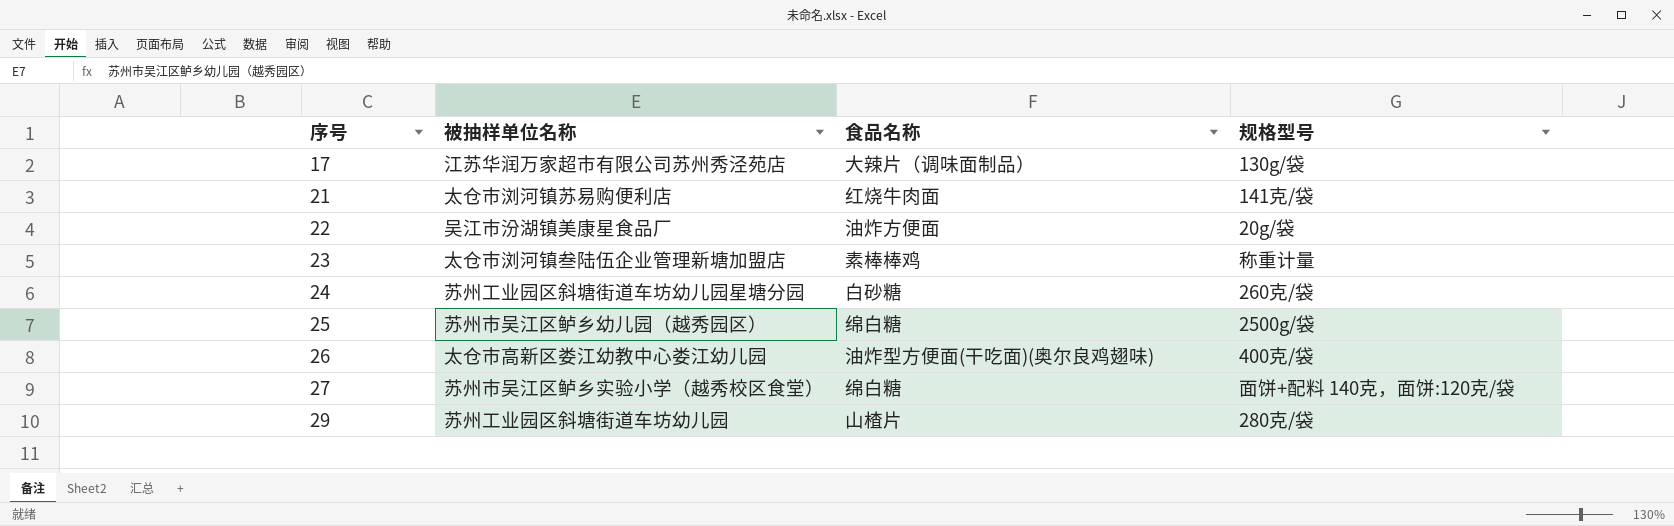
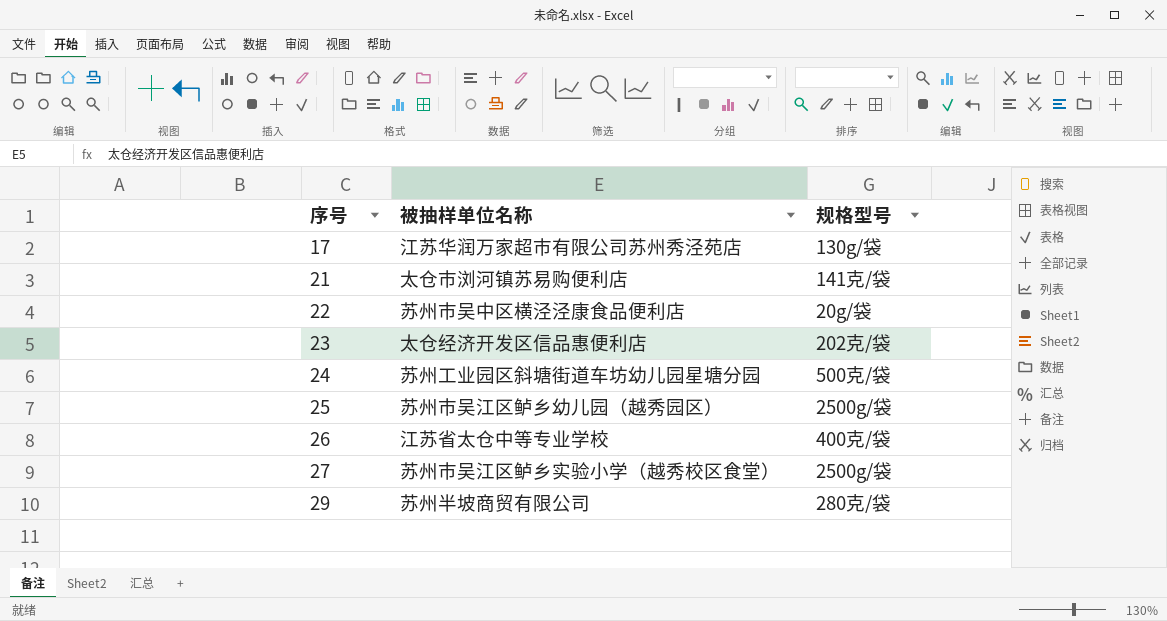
column 食品名称 | position: 3 -> none
22 | 被抽样单位名称: 吴江市汾湖镇美康星食品厂 -> 苏州市吴中区横泾泾康食品便利店
23 | 被抽样单位名称: 太仓市浏河镇叁陆伍企业管理新塘加盟店 -> 太仓经济开发区信品惠便利店
23 | 规格型号: 称重计量 -> 202克/袋
24 | 规格型号: 260克/袋 -> 500克/袋
26 | 被抽样单位名称: 太仓市高新区娄江幼教中心娄江幼儿园 -> 江苏省太仓中等专业学校
27 | 规格型号: 面饼+配料 140克，面饼:120克/袋 -> 2500g/袋
29 | 被抽样单位名称: 苏州工业园区斜塘街道车坊幼儿园 -> 苏州半坡商贸有限公司

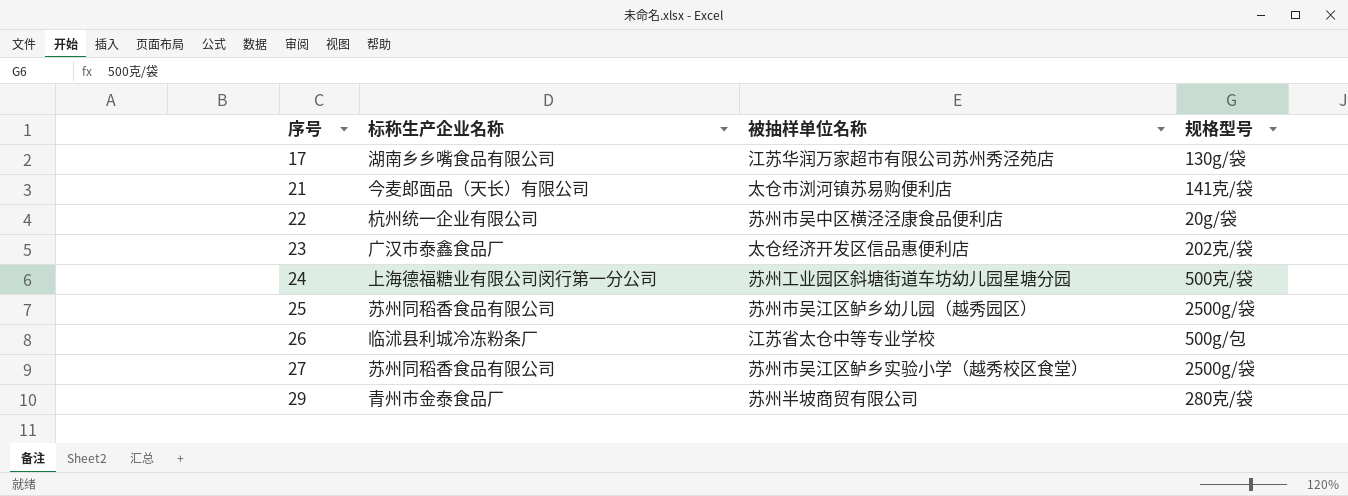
column 标称生产企业名称 | position: none -> 2
26 | 规格型号: 400克/袋 -> 500g/包

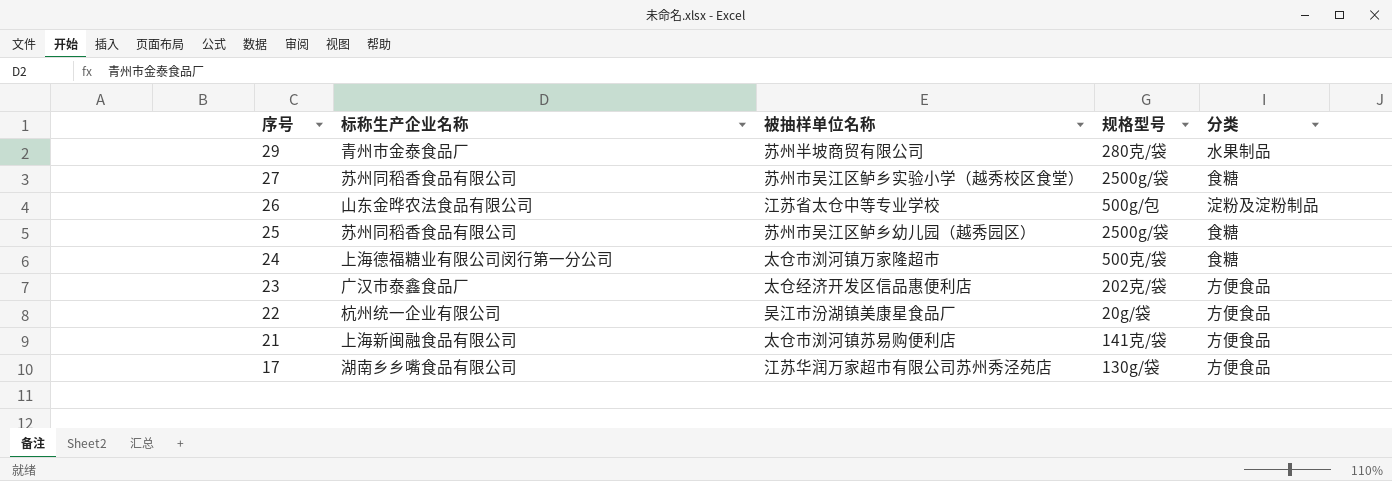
row order: 序号 ascending -> 序号 descending
column 分类 | position: none -> 5
26 | 标称生产企业名称: 临沭县利城冷冻粉条厂 -> 山东金晔农法食品有限公司
24 | 被抽样单位名称: 苏州工业园区斜塘街道车坊幼儿园星塘分园 -> 太仓市浏河镇万家隆超市
22 | 被抽样单位名称: 苏州市吴中区横泾泾康食品便利店 -> 吴江市汾湖镇美康星食品厂
21 | 标称生产企业名称: 今麦郎面品（天长）有限公司 -> 上海新闽融食品有限公司

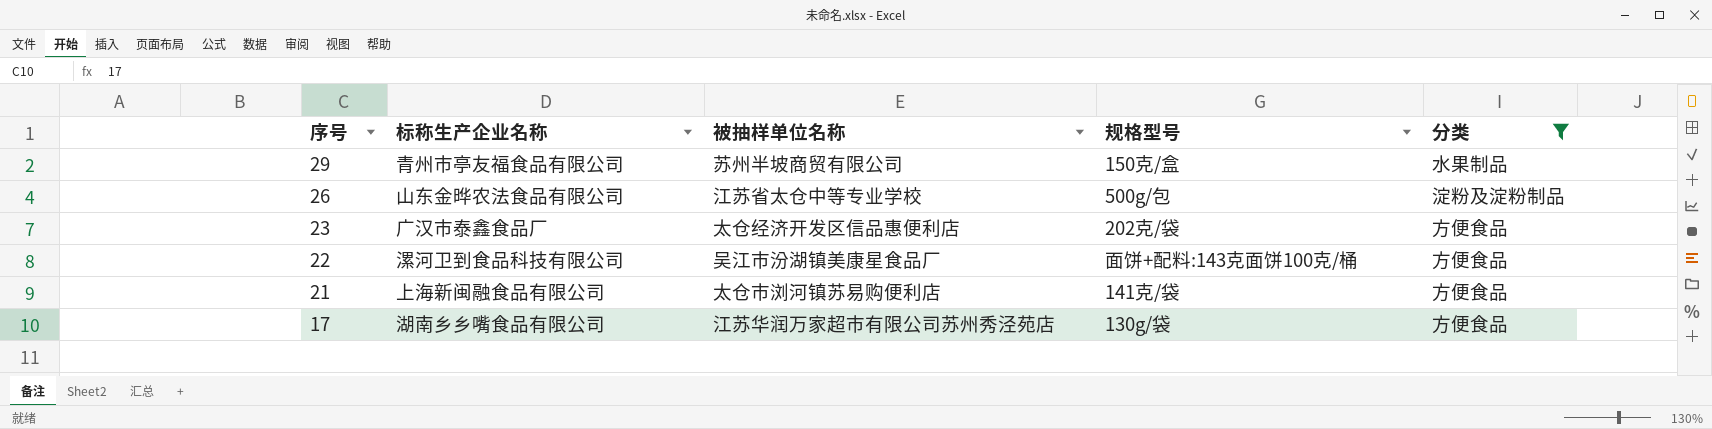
filter: none -> 分类 != 食糖
29 | 标称生产企业名称: 青州市金泰食品厂 -> 青州市亭友福食品有限公司
29 | 规格型号: 280克/袋 -> 150克/盒
22 | 标称生产企业名称: 杭州统一企业有限公司 -> 漯河卫到食品科技有限公司
22 | 规格型号: 20g/袋 -> 面饼+配料:143克面饼100克/桶

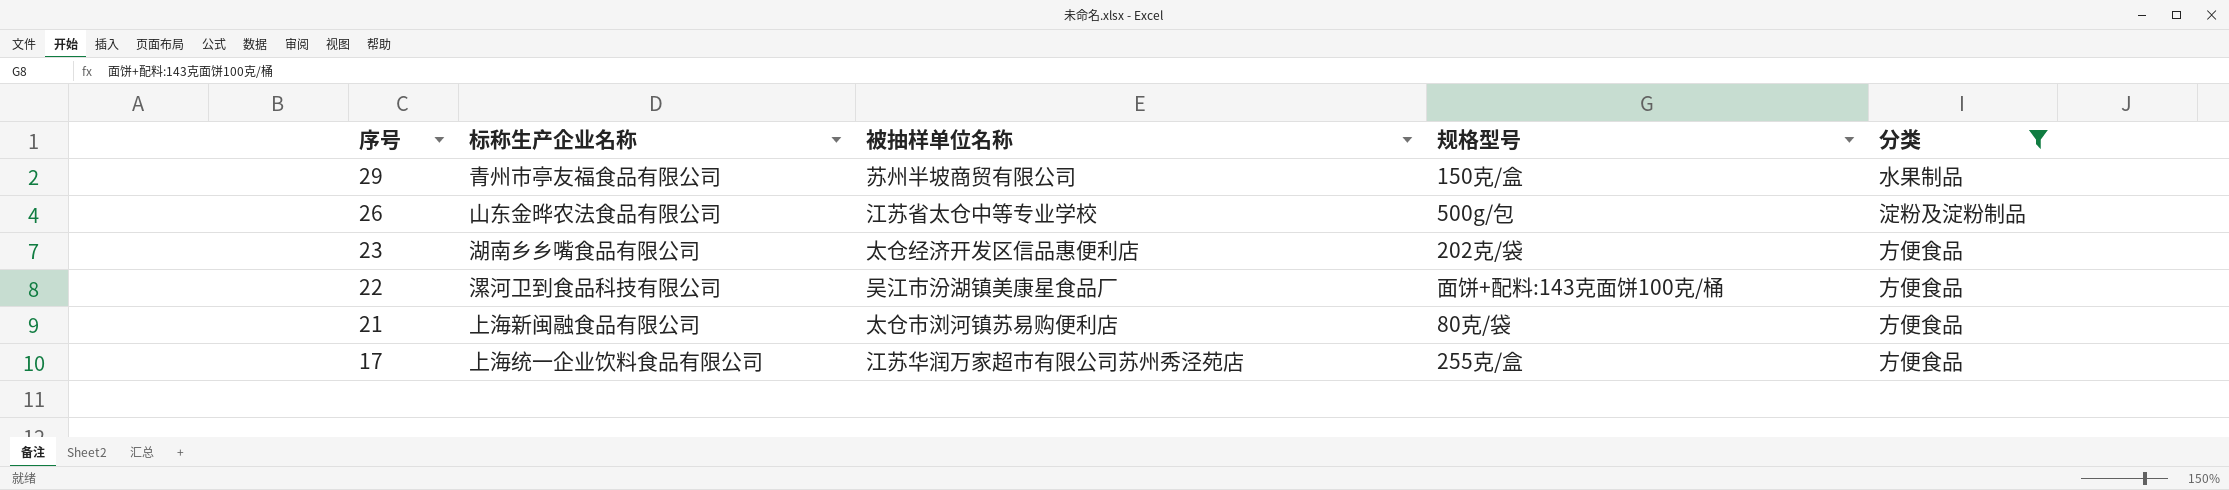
23 | 标称生产企业名称: 广汉市泰鑫食品厂 -> 湖南乡乡嘴食品有限公司
21 | 规格型号: 141克/袋 -> 80克/袋
17 | 标称生产企业名称: 湖南乡乡嘴食品有限公司 -> 上海统一企业饮料食品有限公司
17 | 规格型号: 130g/袋 -> 255克/盒

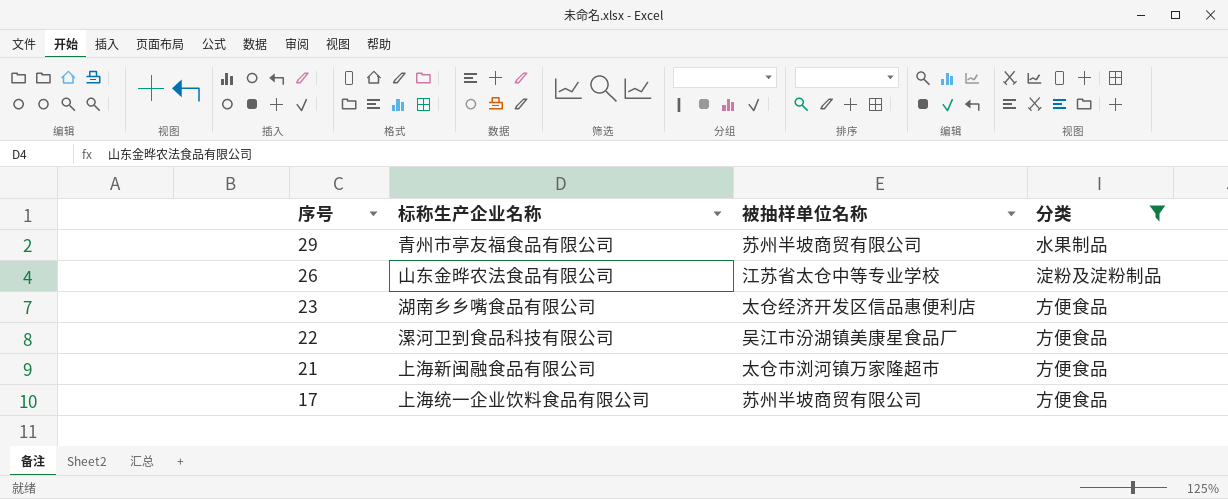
column 规格型号 | position: 4 -> none
21 | 被抽样单位名称: 太仓市浏河镇苏易购便利店 -> 太仓市浏河镇万家隆超市
17 | 被抽样单位名称: 江苏华润万家超市有限公司苏州秀泾苑店 -> 苏州半坡商贸有限公司

